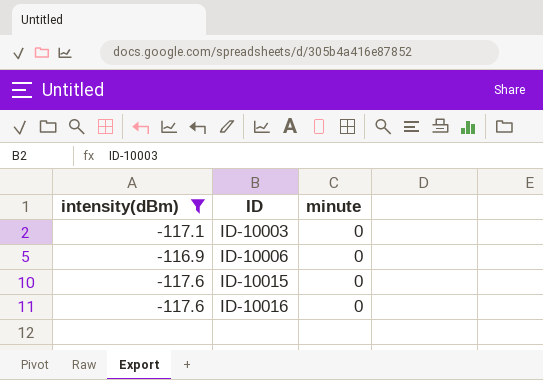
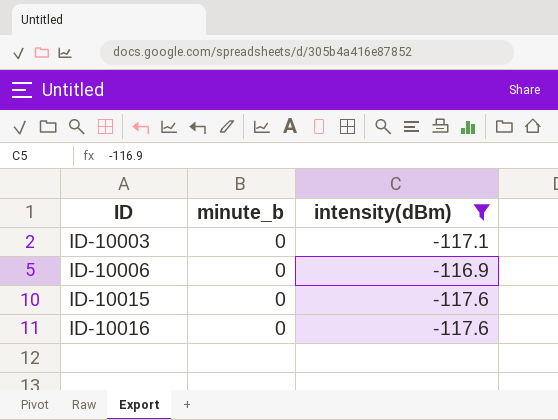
column name: minute -> minute_b
column intensity(dBm) | position: 1 -> 3

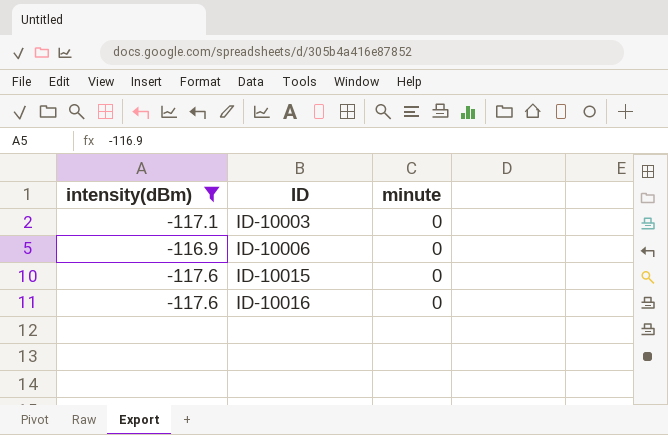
column intensity(dBm) | position: 3 -> 1
column name: minute_b -> minute

